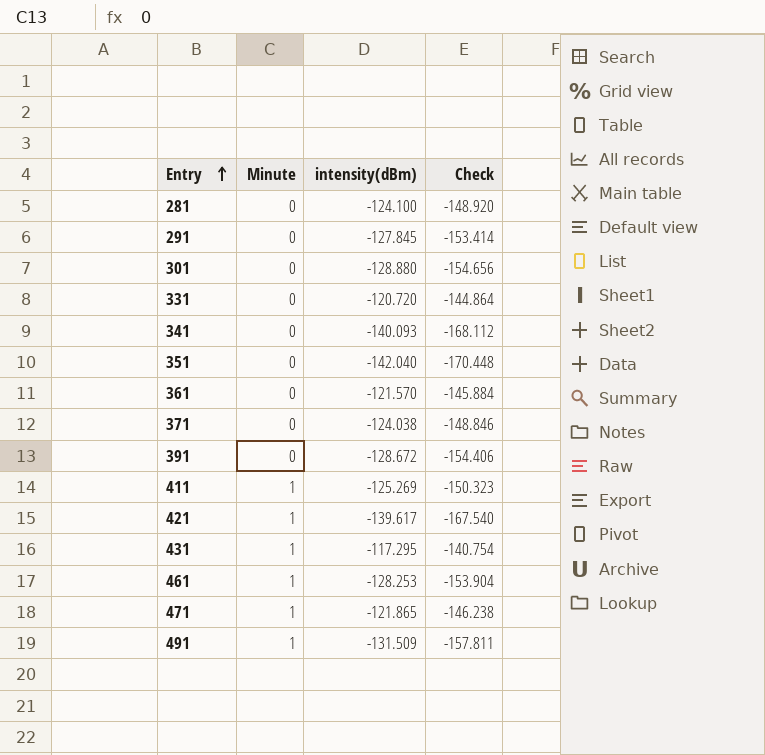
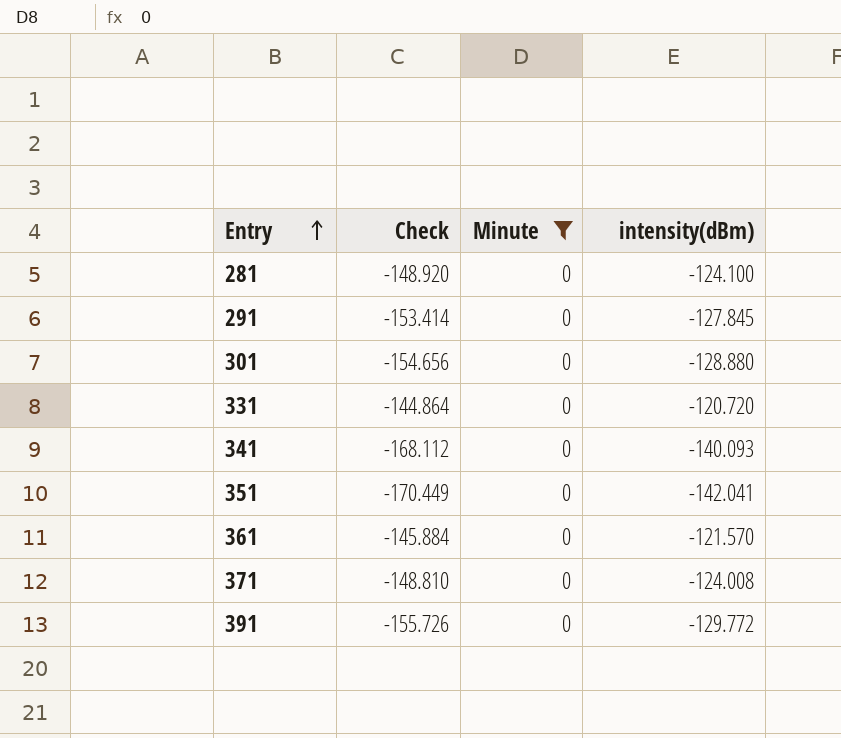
filter: none -> Minute = 0
column Check | position: 4 -> 2
351 | Check: -170.448 -> -170.449
351 | intensity(dBm): -142.040 -> -142.041
371 | Check: -148.846 -> -148.810
371 | intensity(dBm): -124.038 -> -124.008
391 | Check: -154.406 -> -155.726
391 | intensity(dBm): -128.672 -> -129.772

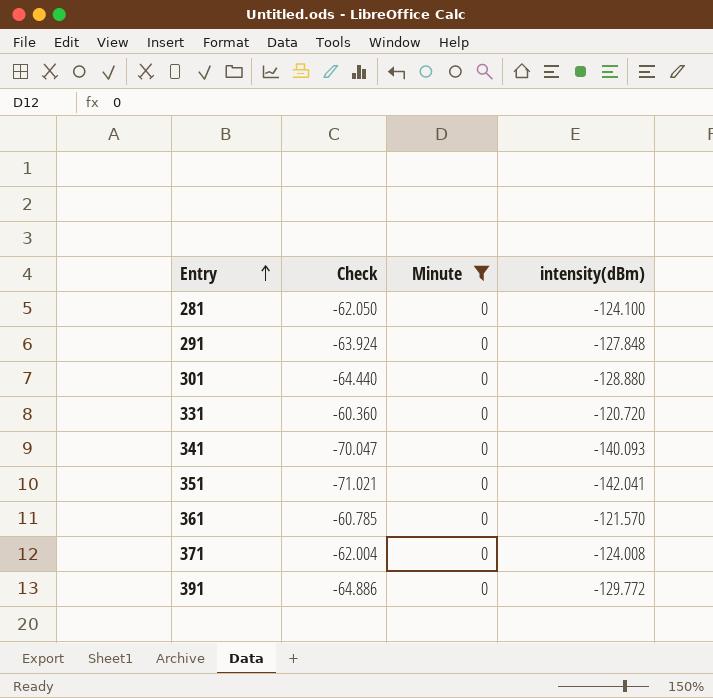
column Check | formula: [intensity(dBm)] * 1.2 -> [intensity(dBm)] * 0.5
291 | intensity(dBm): -127.845 -> -127.848

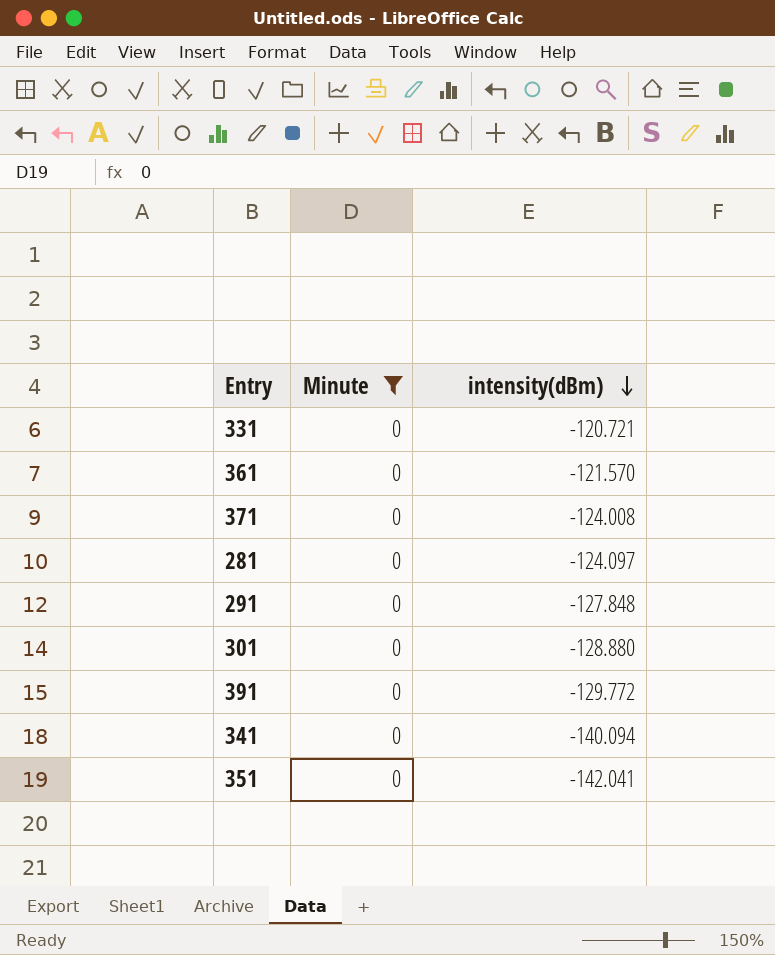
row order: Entry ascending -> intensity(dBm) descending
column Check | formula: [intensity(dBm)] * 0.5 -> none
331 | intensity(dBm): -120.720 -> -120.721
281 | intensity(dBm): -124.100 -> -124.097
341 | intensity(dBm): -140.093 -> -140.094

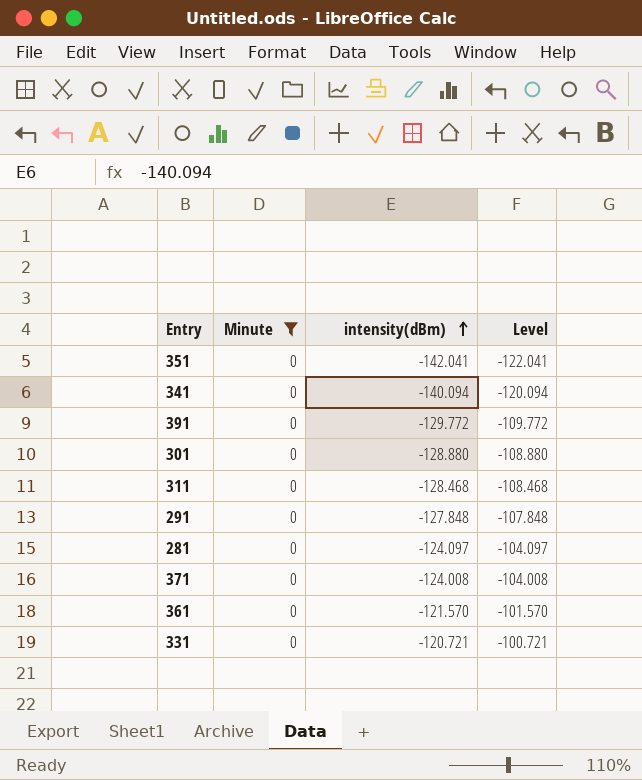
row order: intensity(dBm) descending -> intensity(dBm) ascending
column Level | formula: none -> [intensity(dBm)] + 20
row 311: none -> 0 | -128.468 | -108.468

